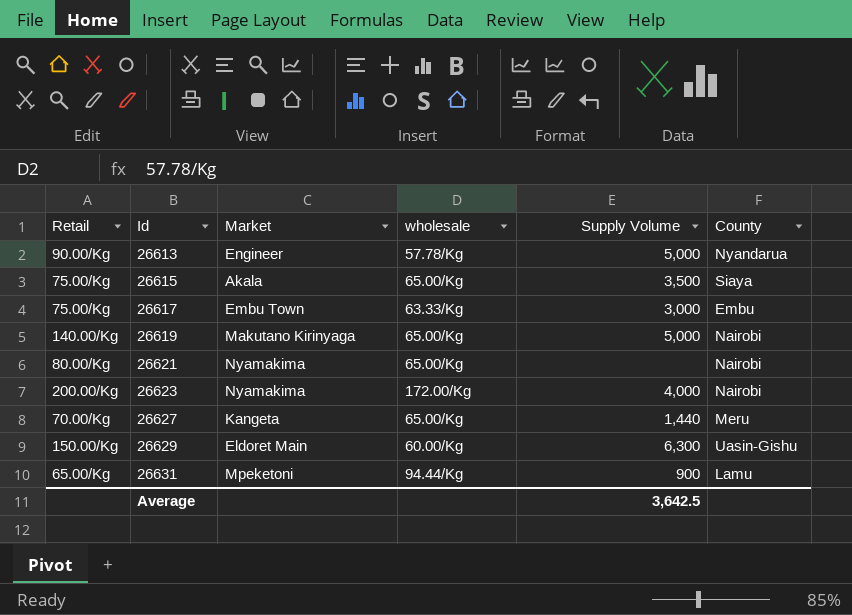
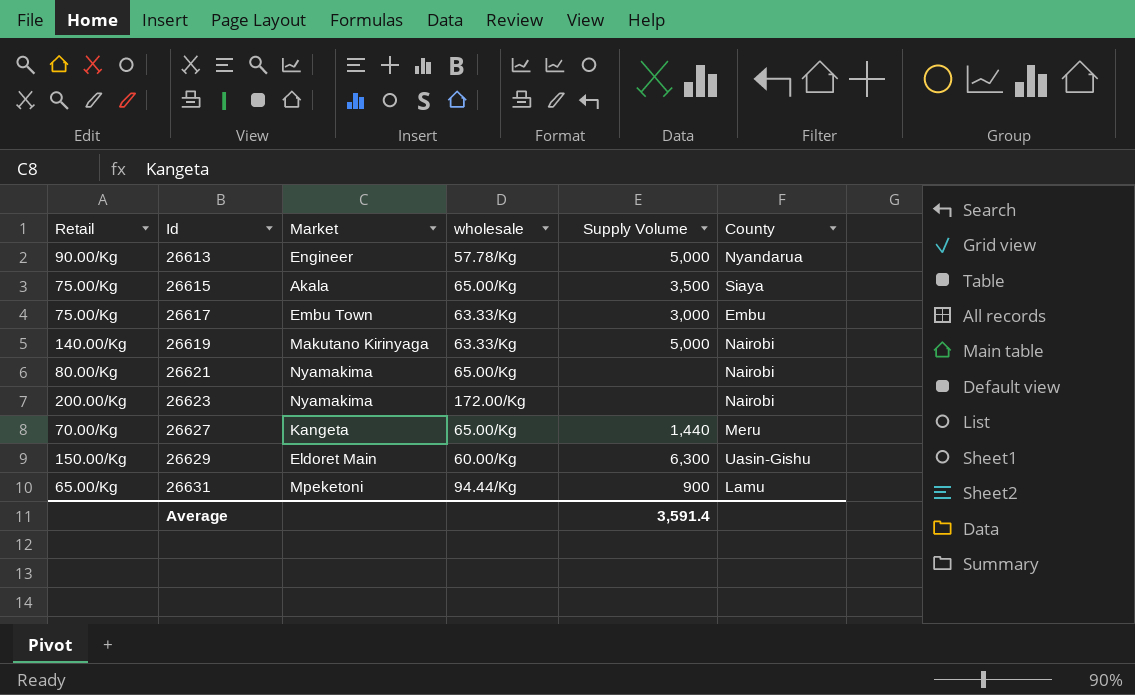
26619 | wholesale: 65.00/Kg -> 63.33/Kg
26623 | Supply Volume: 4,000 -> none
Average | Supply Volume: 3,642.5 -> 3,591.4

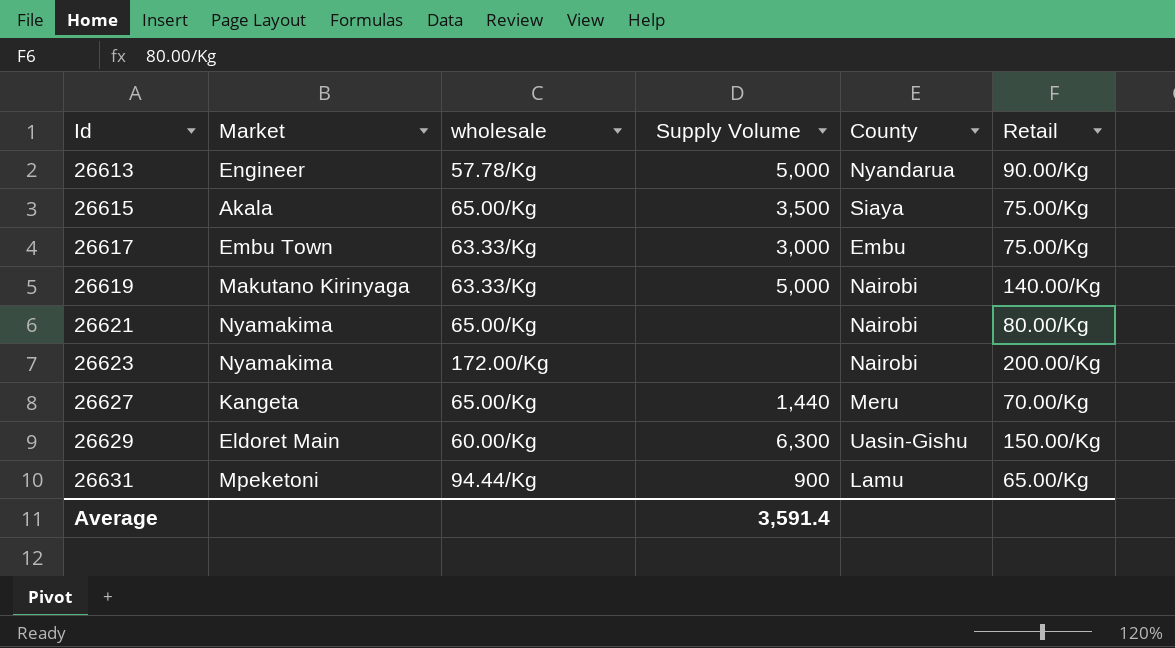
column Retail | position: 1 -> 6

